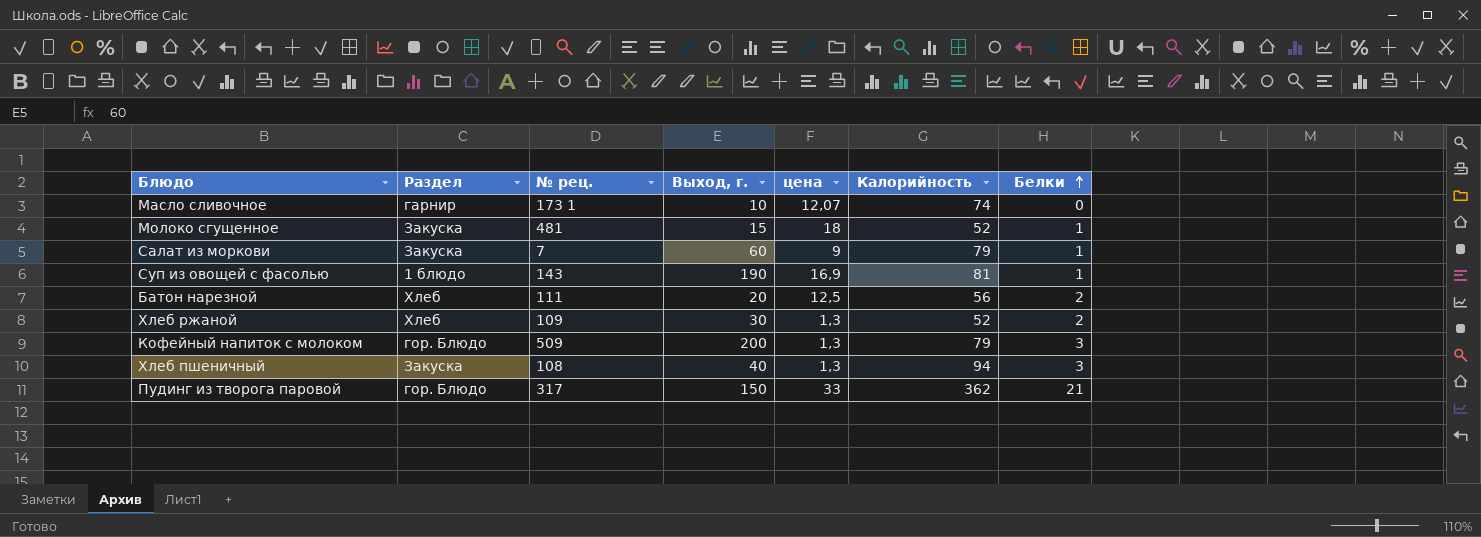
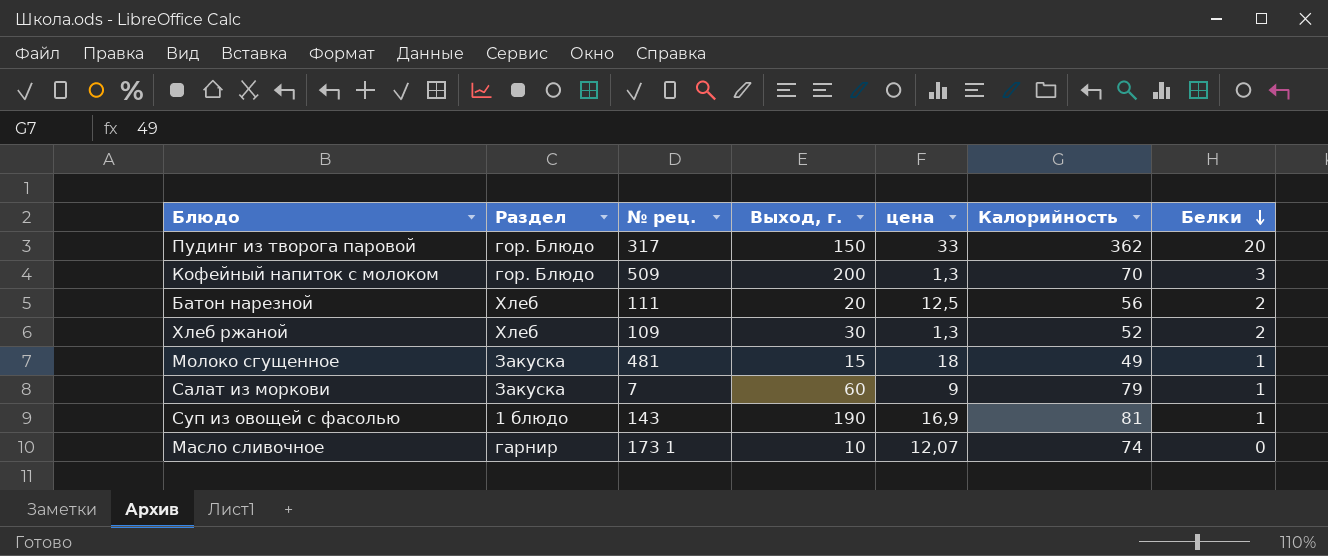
row order: Белки ascending -> Белки descending
row Хлеб пшеничный: Закуска | 108 | 40 | 1,3 | 94 | 3 -> none
Пудинг из творога паровой | Белки: 21 -> 20
Кофейный напиток с молоком | Калорийность: 79 -> 70
Молоко сгущенное | Калорийность: 52 -> 49

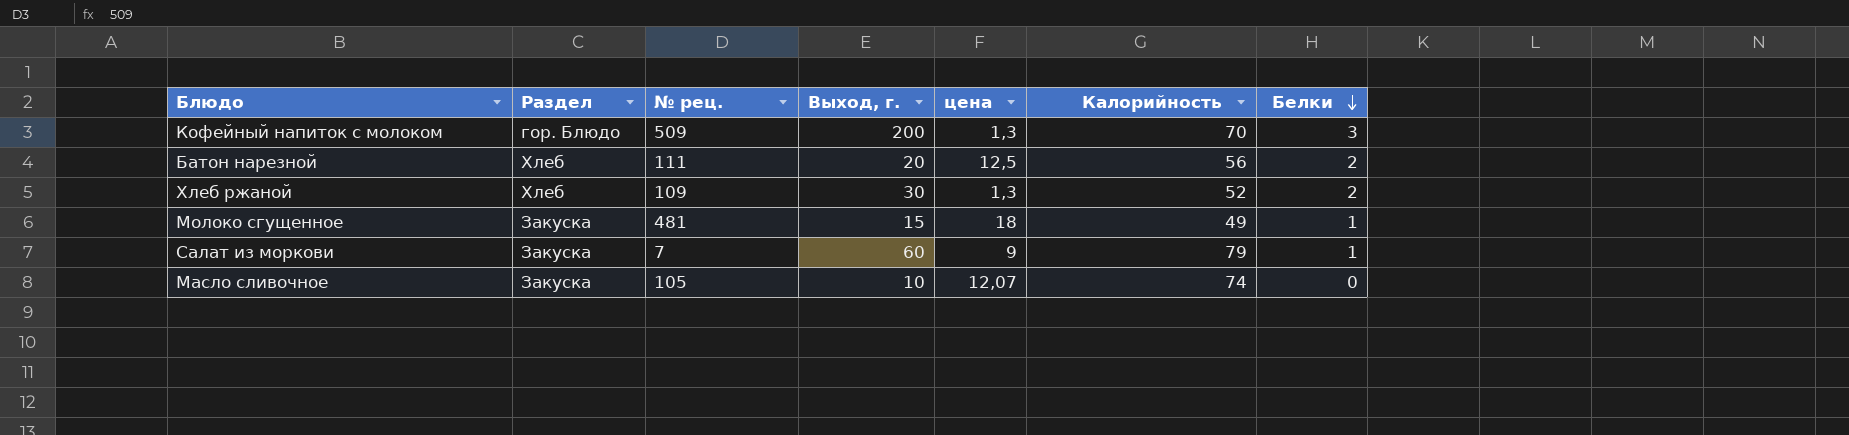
row Пудинг из творога паровой: гор. Блюдо | 317 | 150 | 33 | 362 | 20 -> none
row Суп из овощей с фасолью: 1 блюдо | 143 | 190 | 16,9 | 81 | 1 -> none
Масло сливочное | Раздел: гарнир -> Закуска
Масло сливочное | № рец.: 173 1 -> 105

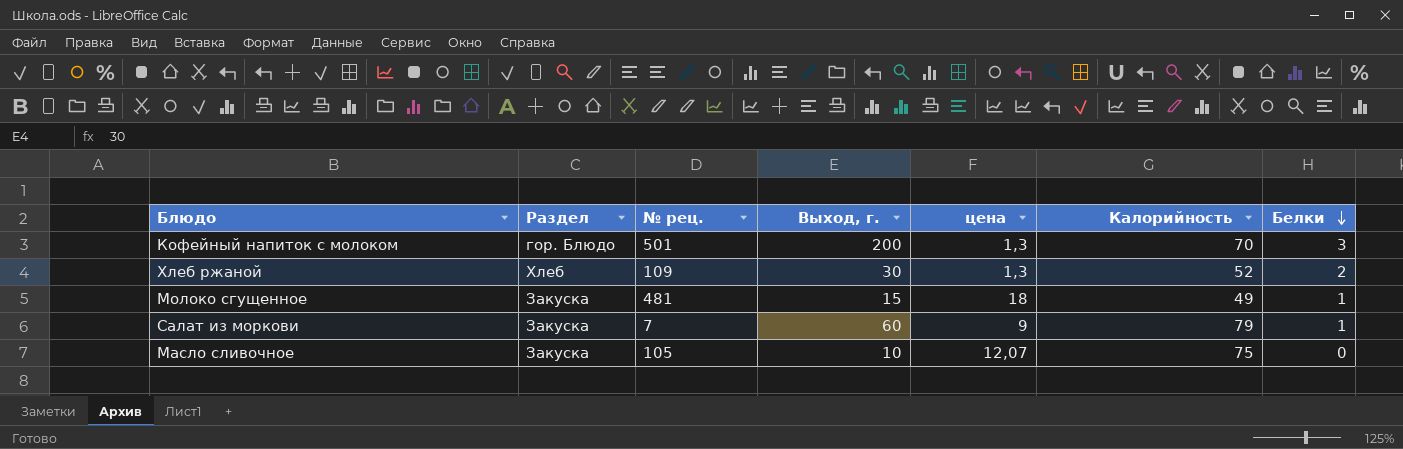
row Батон нарезной: Хлеб | 111 | 20 | 12,5 | 56 | 2 -> none
Кофейный напиток с молоком | № рец.: 509 -> 501
Масло сливочное | Калорийность: 74 -> 75

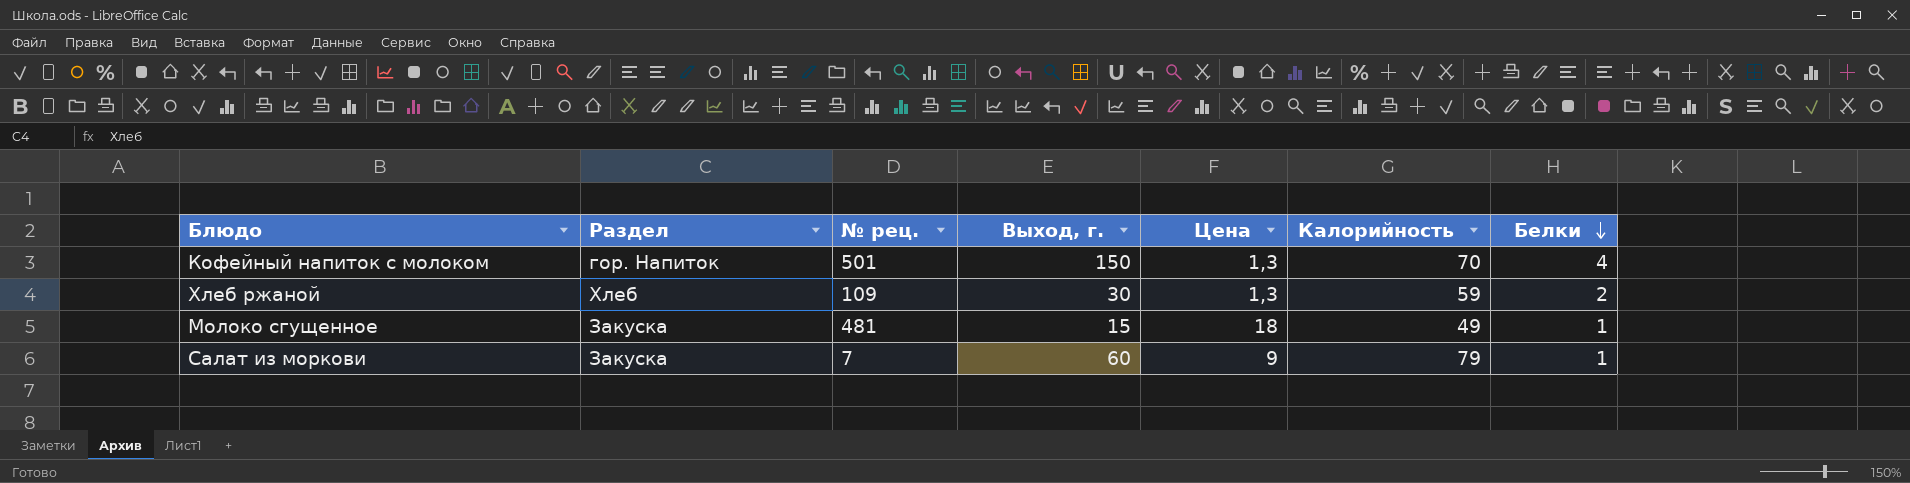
column name: цена -> Цена
row Масло сливочное: Закуска | 105 | 10 | 12,07 | 75 | 0 -> none
Кофейный напиток с молоком | Раздел: гор. Блюдо -> гор. Напиток
Кофейный напиток с молоком | Выход, г.: 200 -> 150
Кофейный напиток с молоком | Белки: 3 -> 4
Хлеб ржаной | Калорийность: 52 -> 59

